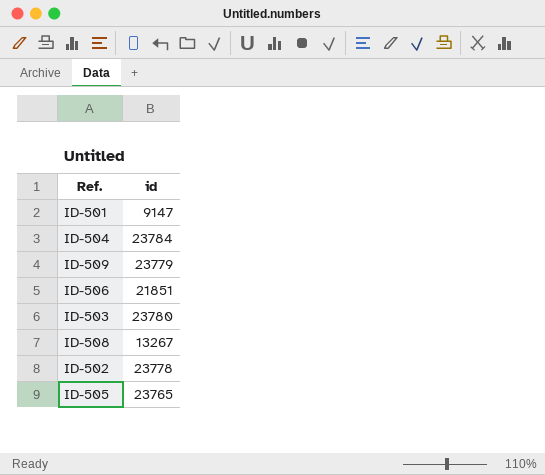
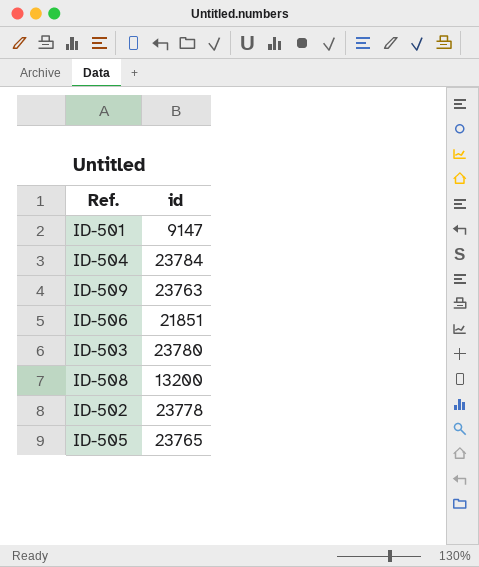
ID-509 | id: 23779 -> 23763
ID-508 | id: 13267 -> 13200

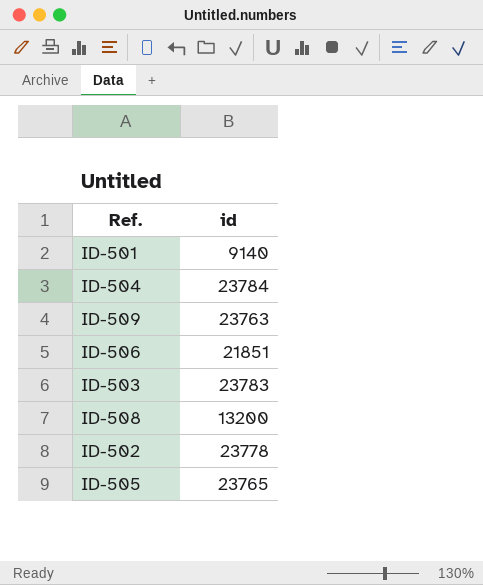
ID-501 | id: 9147 -> 9140
ID-503 | id: 23780 -> 23783

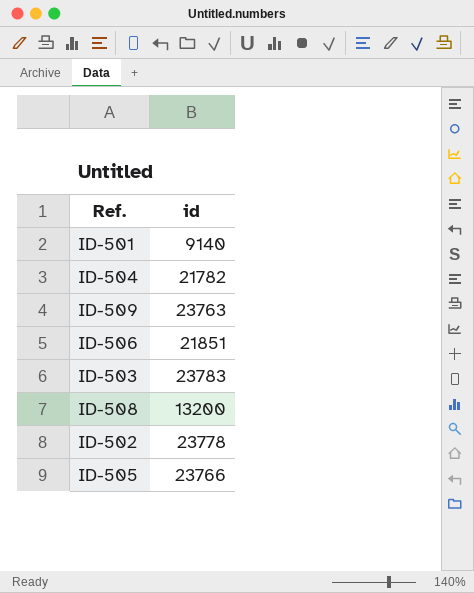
ID-504 | id: 23784 -> 21782
ID-505 | id: 23765 -> 23766

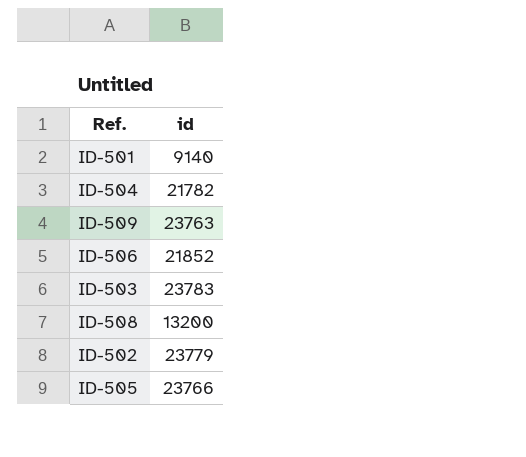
ID-506 | id: 21851 -> 21852
ID-502 | id: 23778 -> 23779

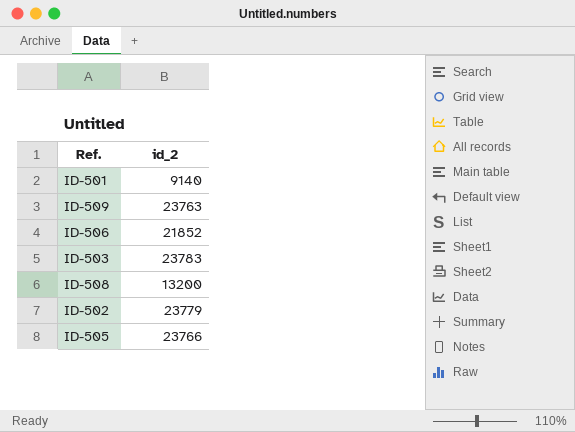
column name: id -> id_2
row ID-504: 21782 -> none

